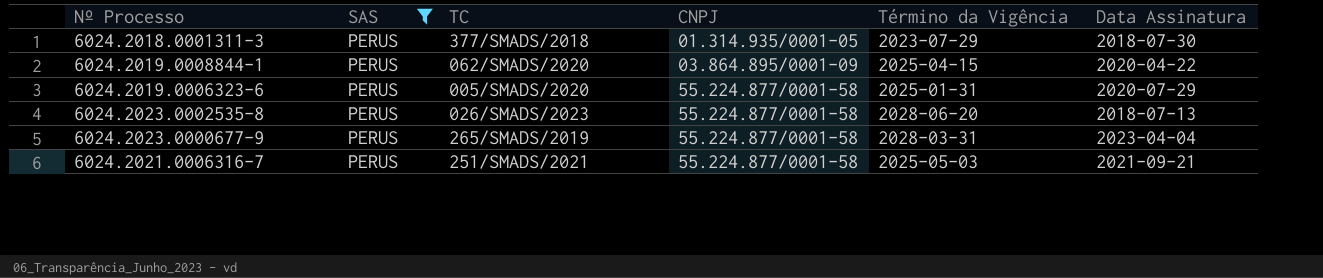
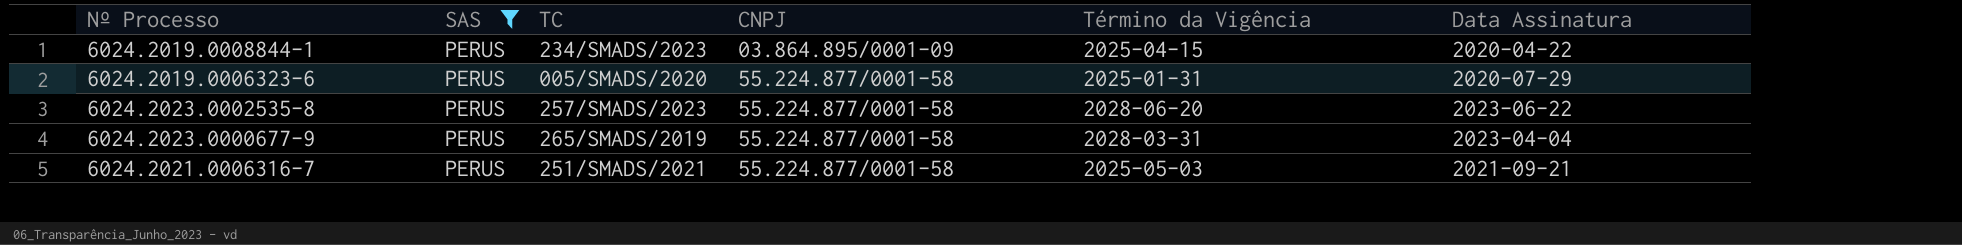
row 6024.2018.0001311-3: PERUS | 377/SMADS/2018 | 01.314.935/0001-05 | 2023-07-29 | 2018-07-30 -> none
6024.2019.0008844-1 | TC: 062/SMADS/2020 -> 234/SMADS/2023
6024.2023.0002535-8 | TC: 026/SMADS/2023 -> 257/SMADS/2023
6024.2023.0002535-8 | Data Assinatura: 2018-07-13 -> 2023-06-22

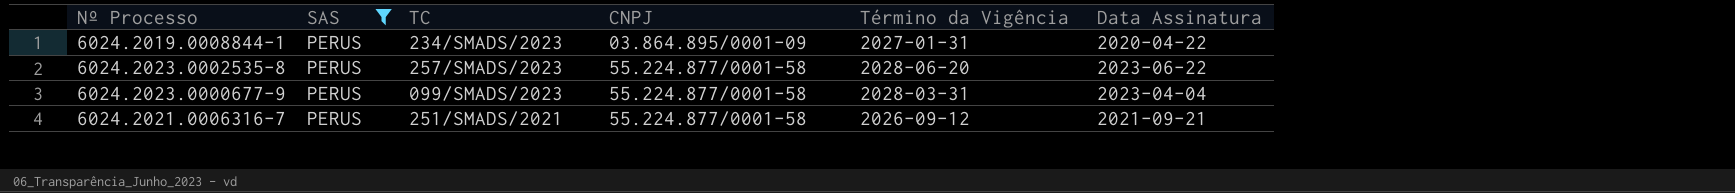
row 6024.2019.0006323-6: PERUS | 005/SMADS/2020 | 55.224.877/0001-58 | 2025-01-31 | 2020-07-29 -> none
6024.2019.0008844-1 | Término da Vigência: 2025-04-15 -> 2027-01-31
6024.2023.0000677-9 | TC: 265/SMADS/2019 -> 099/SMADS/2023
6024.2021.0006316-7 | Término da Vigência: 2025-05-03 -> 2026-09-12

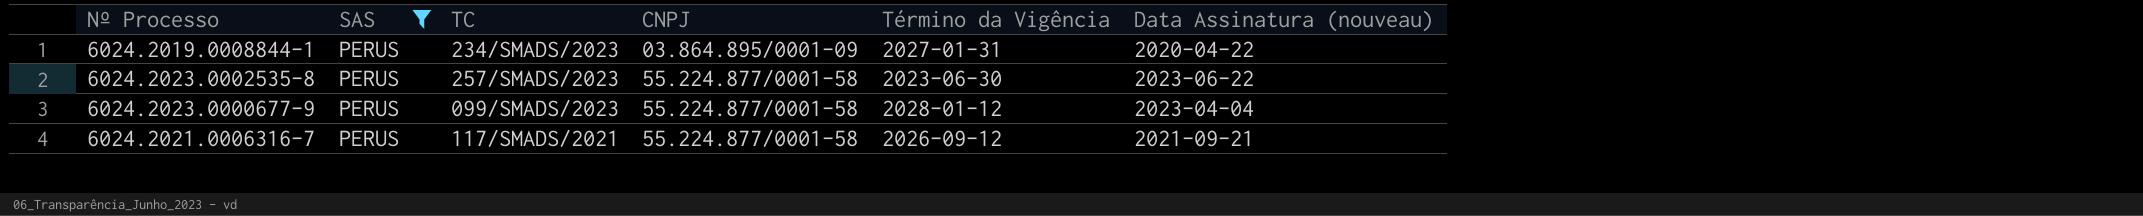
column name: Data Assinatura -> Data Assinatura (nouveau)
6024.2023.0002535-8 | Término da Vigência: 2028-06-20 -> 2023-06-30
6024.2023.0000677-9 | Término da Vigência: 2028-03-31 -> 2028-01-12
6024.2021.0006316-7 | TC: 251/SMADS/2021 -> 117/SMADS/2021

